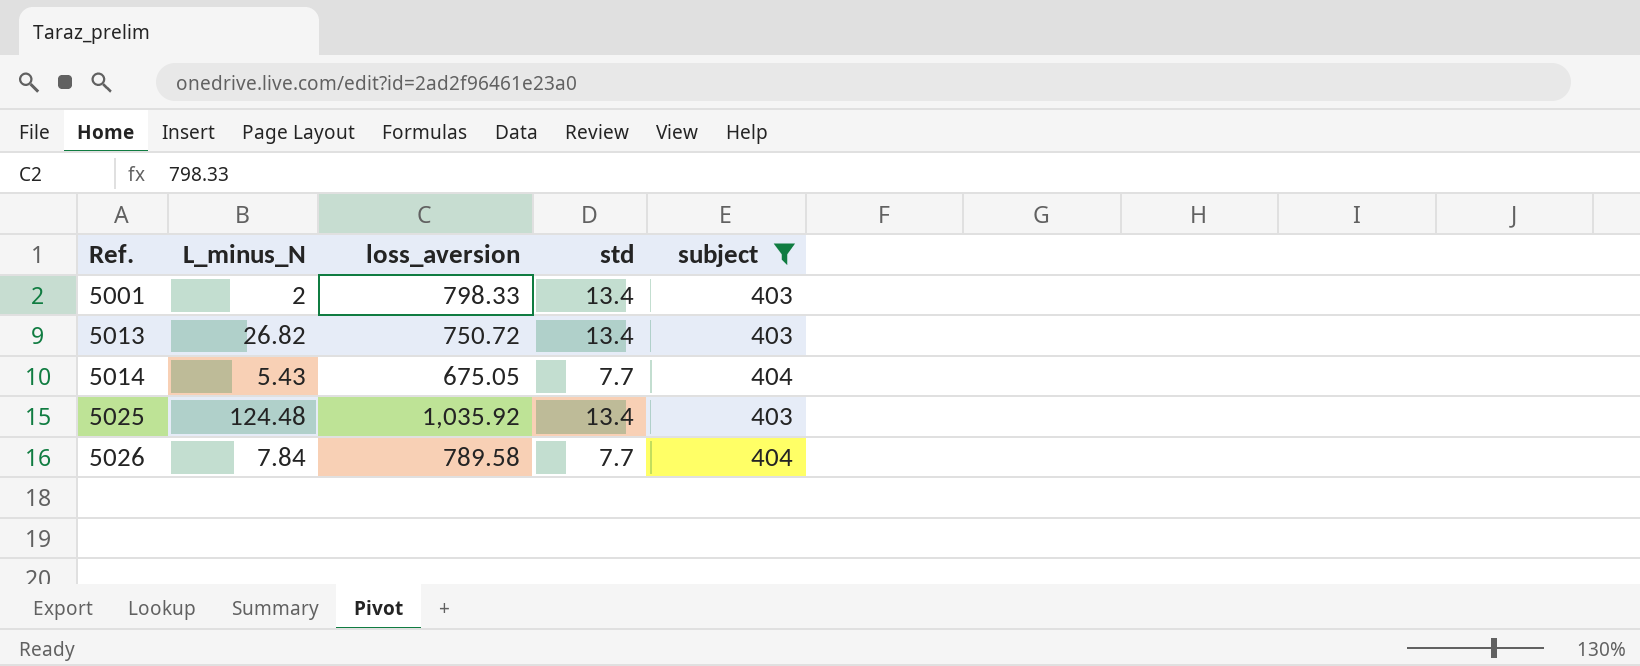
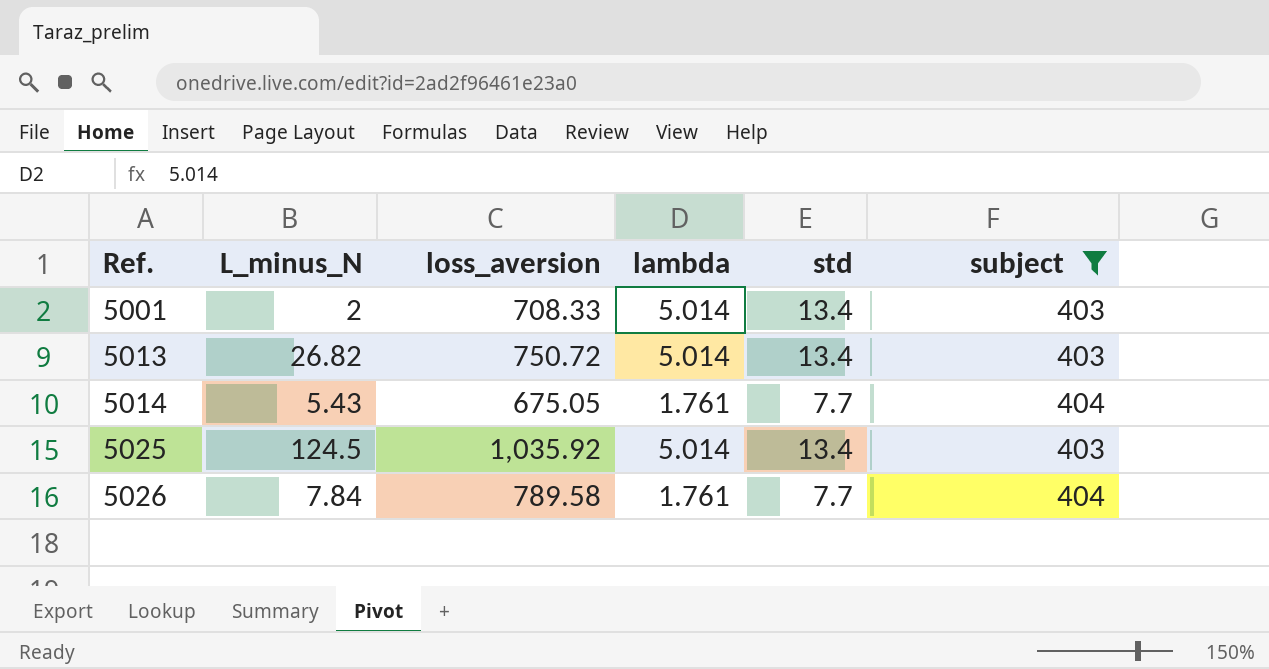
column lambda | position: none -> 4
5001 | loss_aversion: 798.33 -> 708.33
5025 | L_minus_N: 124.48 -> 124.5

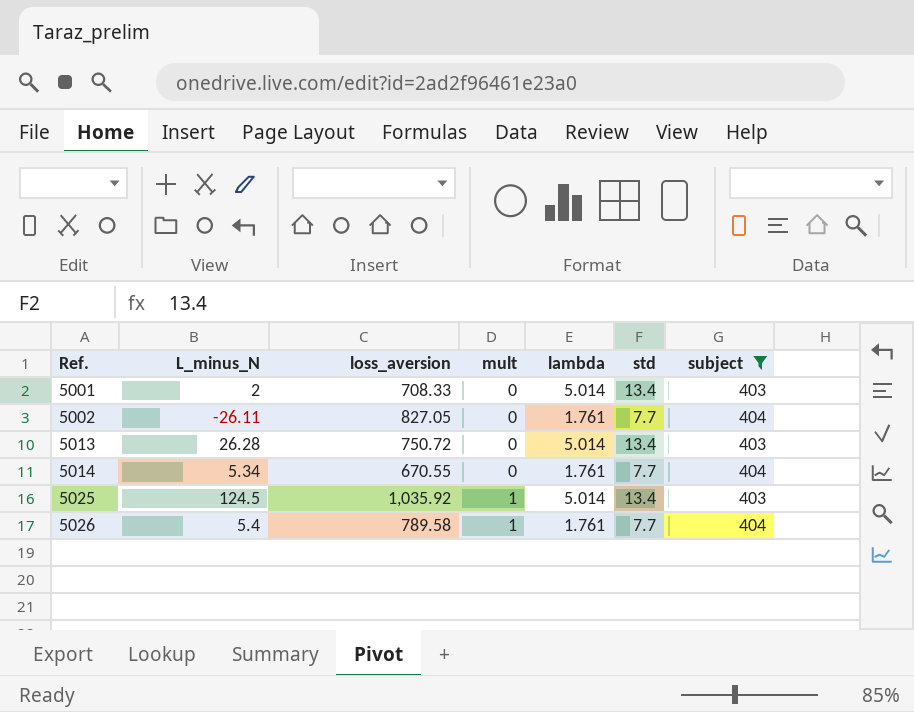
column mult | position: none -> 4
row 5002: none -> -26.11 | 827.05 | 0 | 1.761 | 7.7 | 404
5013 | L_minus_N: 26.82 -> 26.28
5014 | L_minus_N: 5.43 -> 5.34
5014 | loss_aversion: 675.05 -> 670.55
5026 | L_minus_N: 7.84 -> 5.4

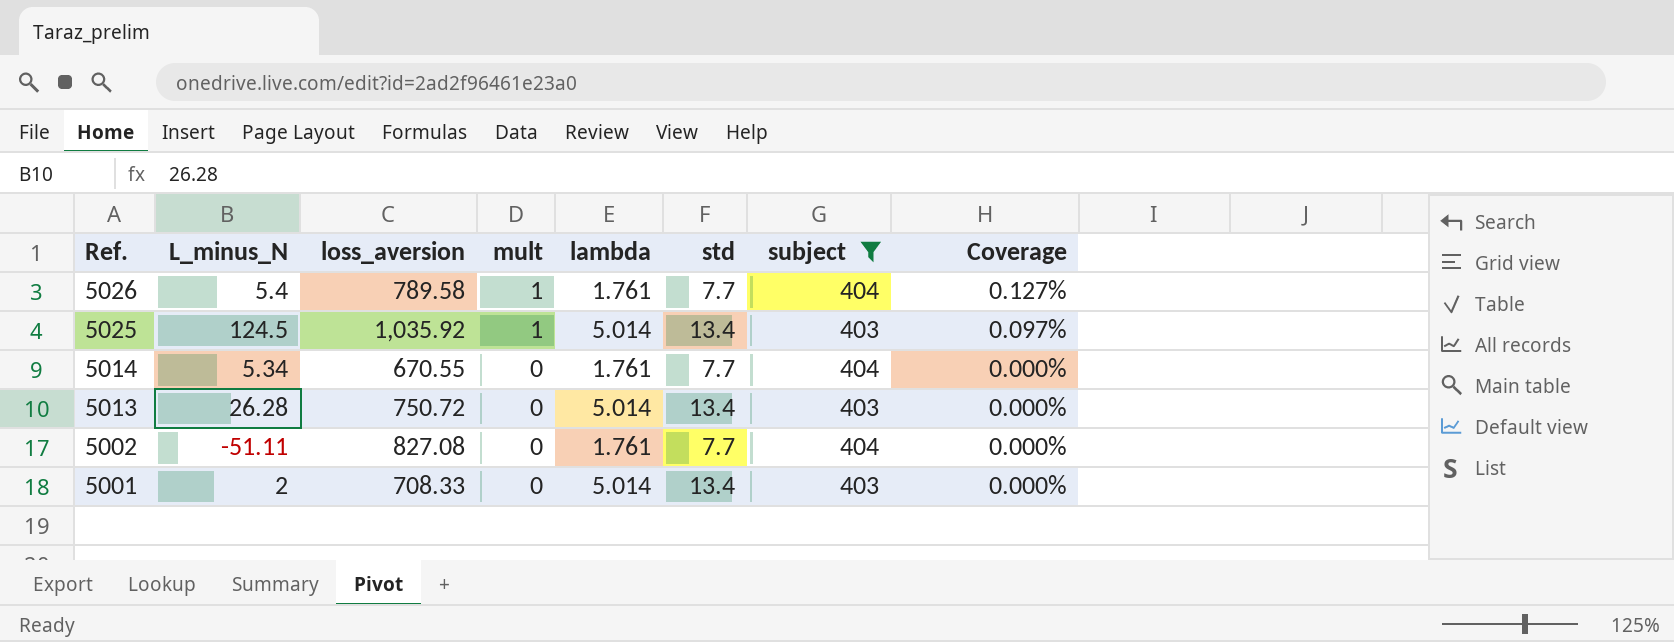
row order: Ref. ascending -> Ref. descending
column Coverage | formula: none -> [mult] / [loss_aversion]
5002 | L_minus_N: -26.11 -> -51.11
5002 | loss_aversion: 827.05 -> 827.08

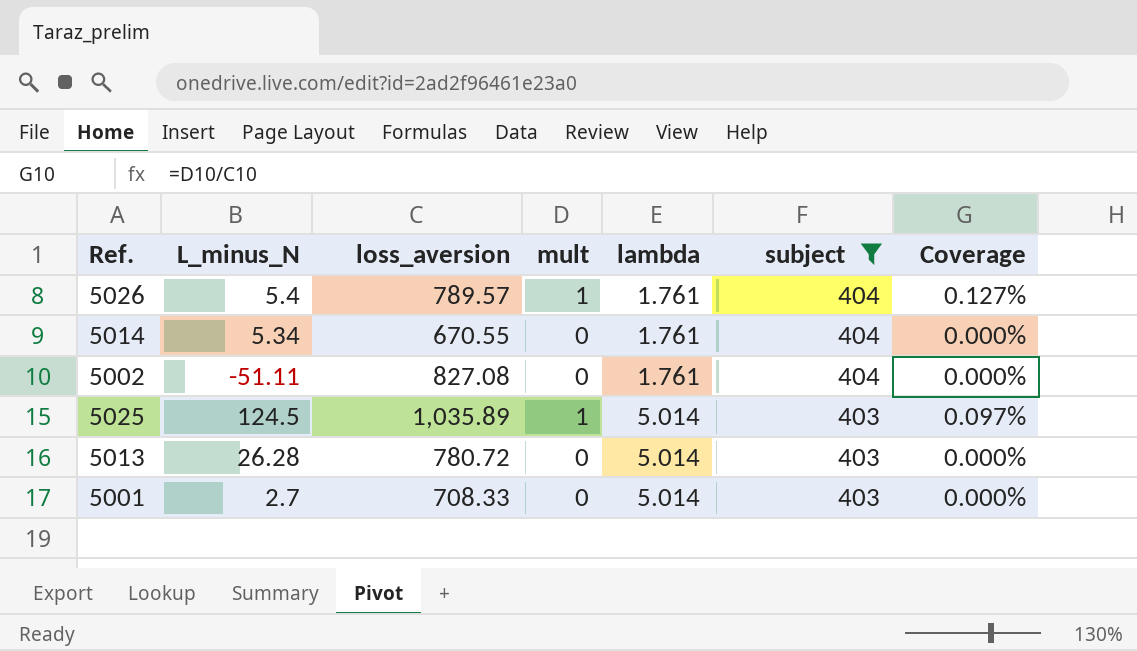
row order: Ref. descending -> lambda ascending
column std | position: 6 -> none
5026 | loss_aversion: 789.58 -> 789.57
5025 | loss_aversion: 1,035.92 -> 1,035.89
5013 | loss_aversion: 750.72 -> 780.72
5001 | L_minus_N: 2 -> 2.7

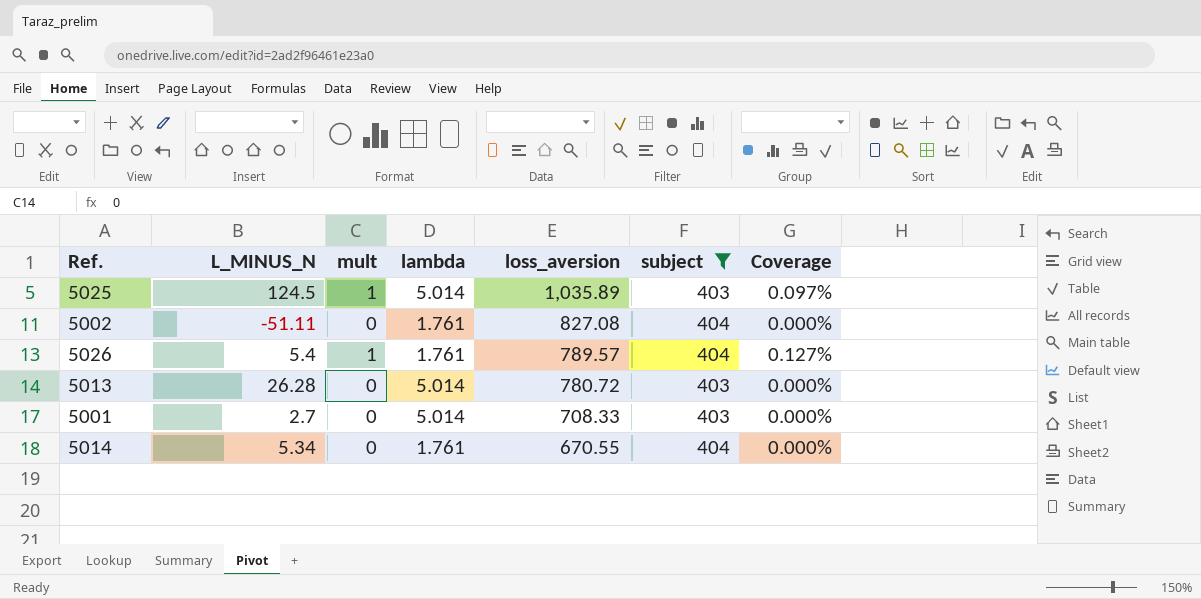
row order: lambda ascending -> loss_aversion descending
column name: L_minus_N -> L_MINUS_N
column loss_aversion | position: 3 -> 5

